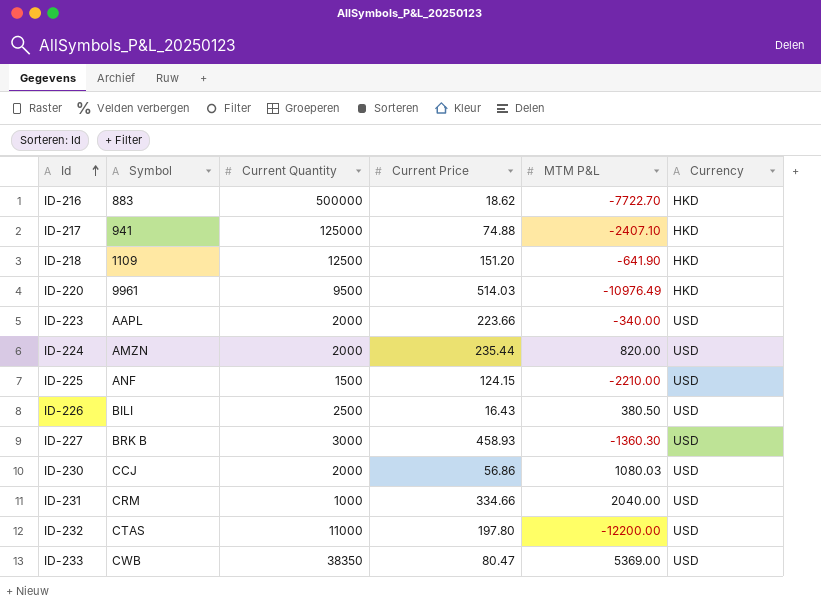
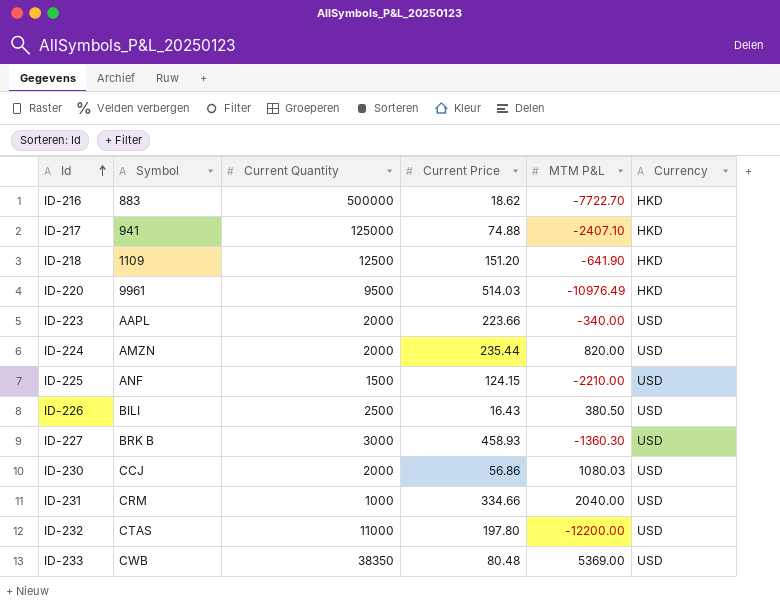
ID-233 | Current Price: 80.47 -> 80.48

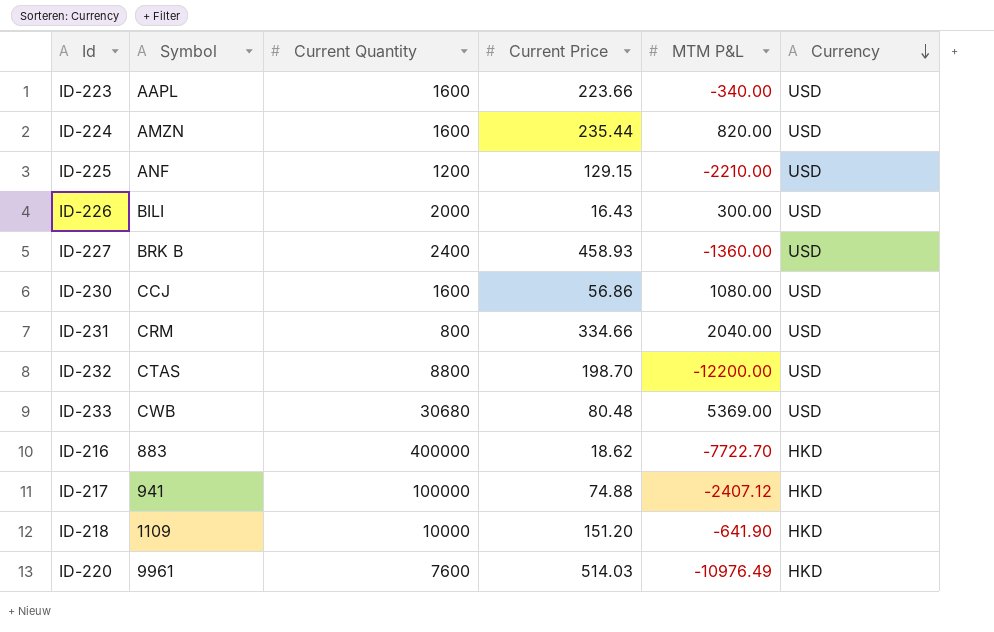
row order: Id ascending -> Currency descending
ID-223 | Current Quantity: 2000 -> 1600
ID-224 | Current Quantity: 2000 -> 1600
ID-225 | Current Quantity: 1500 -> 1200
ID-225 | Current Price: 124.15 -> 129.15
ID-226 | Current Quantity: 2500 -> 2000
ID-226 | MTM P&L: 380.50 -> 300.00
ID-227 | Current Quantity: 3000 -> 2400
ID-227 | MTM P&L: -1360.30 -> -1360.00
ID-230 | Current Quantity: 2000 -> 1600
ID-230 | MTM P&L: 1080.03 -> 1080.00
ID-231 | Current Quantity: 1000 -> 800
ID-232 | Current Quantity: 11000 -> 8800
ID-232 | Current Price: 197.80 -> 198.70
ID-233 | Current Quantity: 38350 -> 30680
ID-216 | Current Quantity: 500000 -> 400000
ID-217 | Current Quantity: 125000 -> 100000
ID-217 | MTM P&L: -2407.10 -> -2407.12
ID-218 | Current Quantity: 12500 -> 10000
ID-220 | Current Quantity: 9500 -> 7600

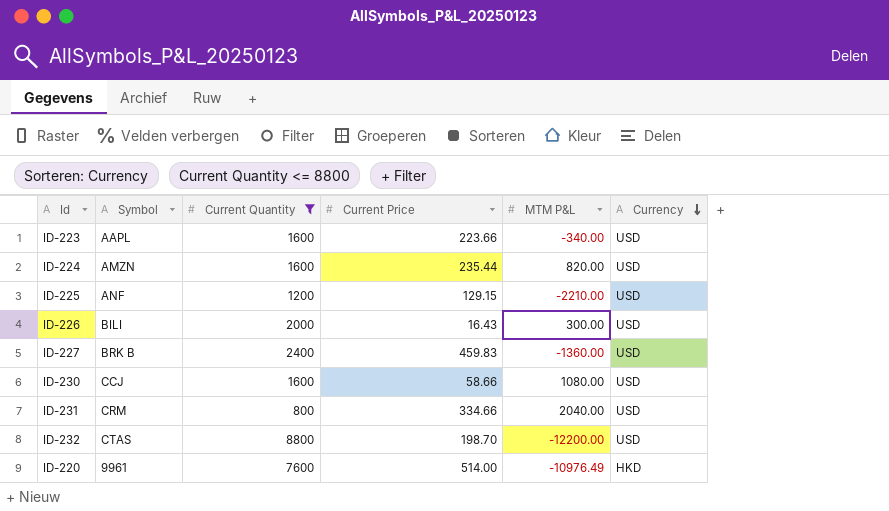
filter: none -> Current Quantity <= 8800
ID-227 | Current Price: 458.93 -> 459.83
ID-230 | Current Price: 56.86 -> 58.66
ID-220 | Current Price: 514.03 -> 514.00

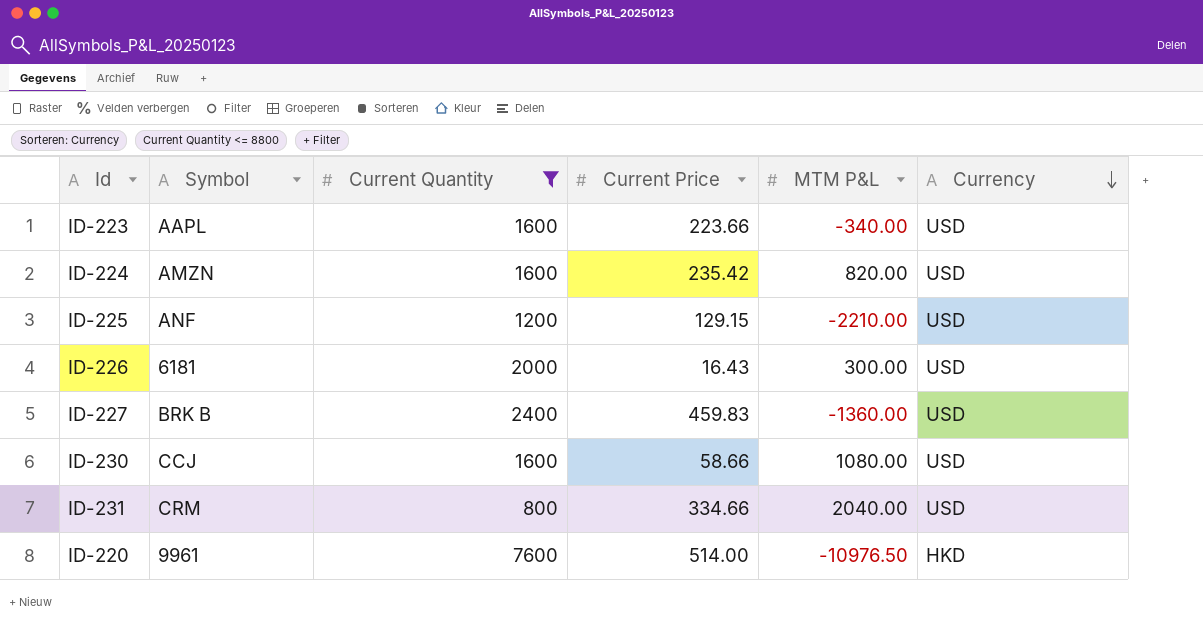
row ID-232: CTAS | 8800 | 198.70 | -12200.00 | USD -> none
ID-224 | Current Price: 235.44 -> 235.42
ID-226 | Symbol: BILI -> 6181
ID-220 | MTM P&L: -10976.49 -> -10976.50

